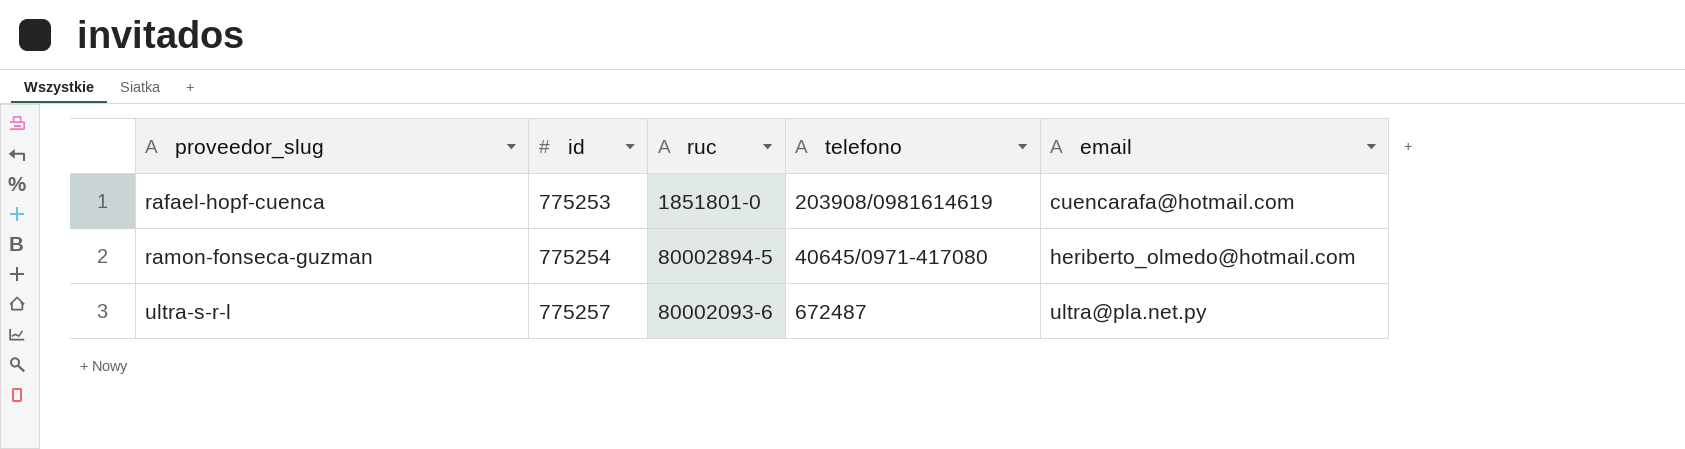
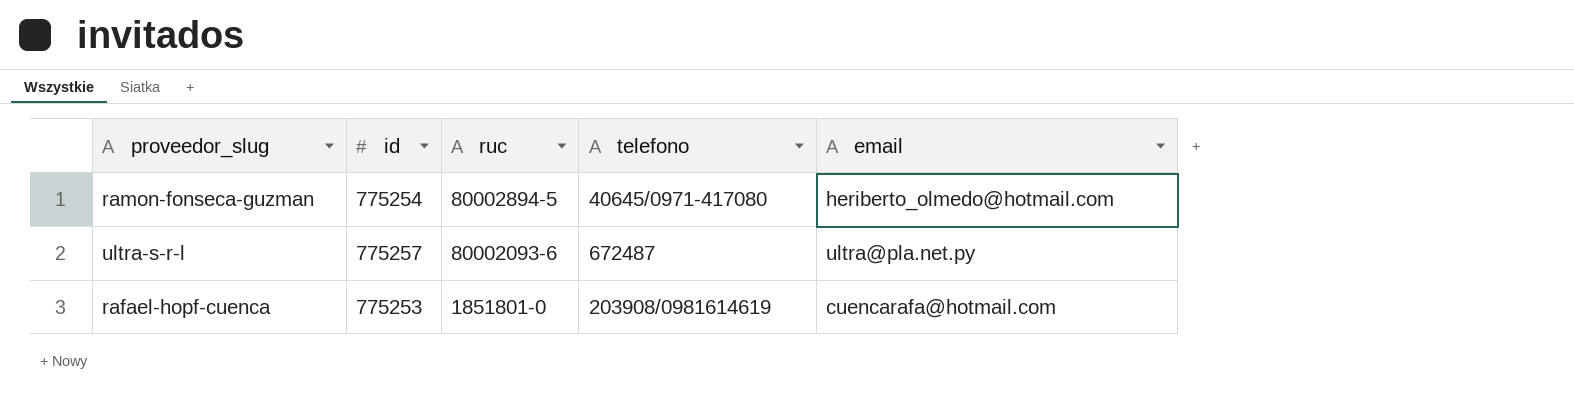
row order: proveedor_slug ascending -> ruc descending

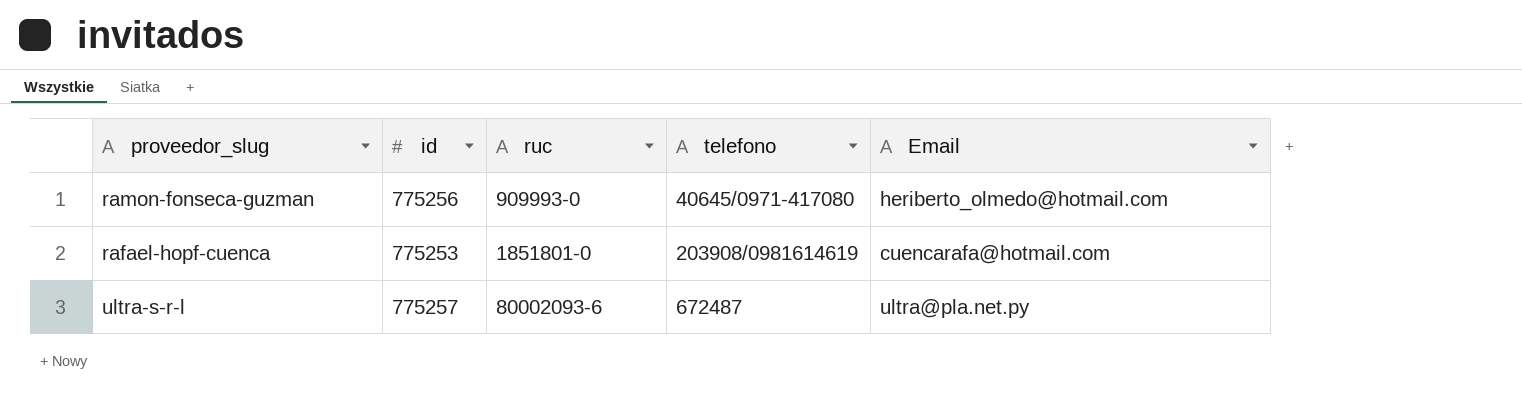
row order: ruc descending -> ruc ascending
column name: email -> Email
ramon-fonseca-guzman | id: 775254 -> 775256
ramon-fonseca-guzman | ruc: 80002894-5 -> 909993-0

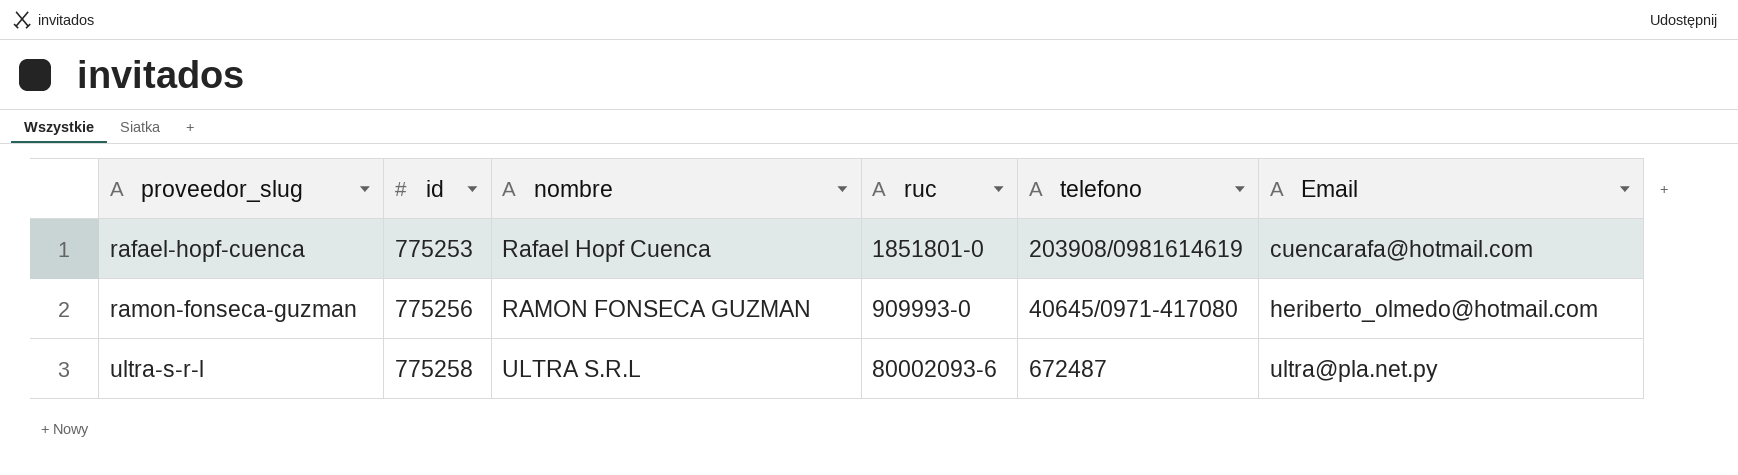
row order: ruc ascending -> proveedor_slug ascending
column nombre | position: none -> 3
ultra-s-r-l | id: 775257 -> 775258

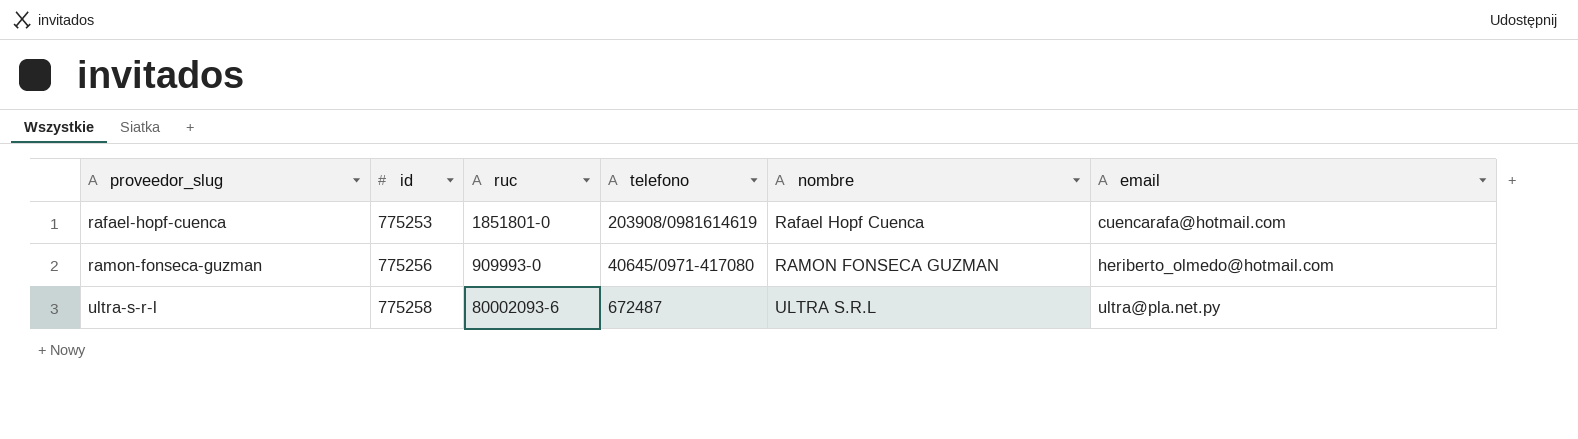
column nombre | position: 3 -> 5
column name: Email -> email

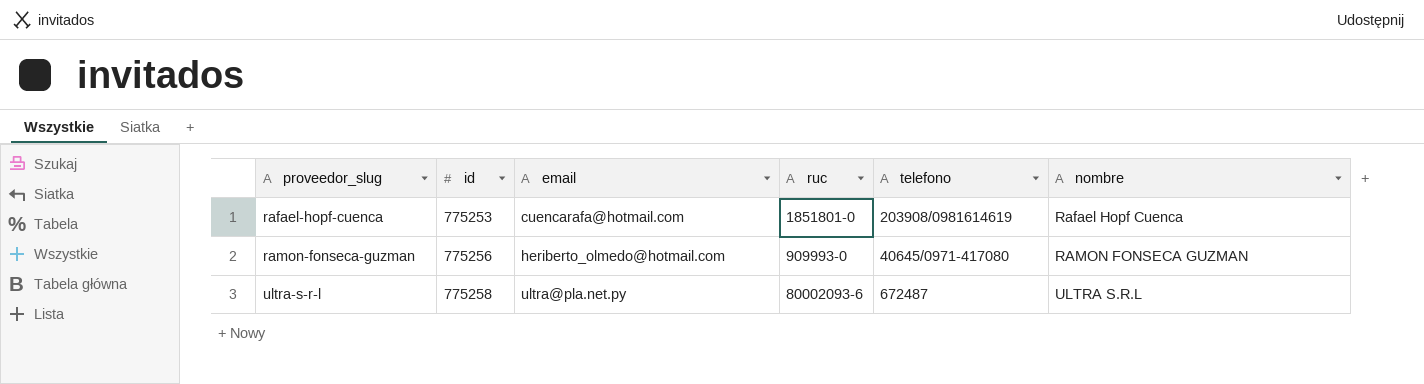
column email | position: 6 -> 3

